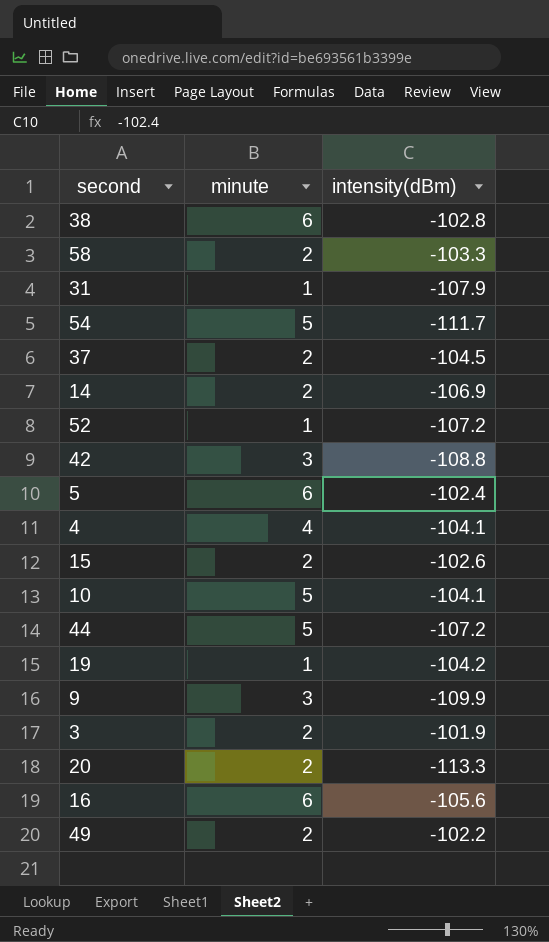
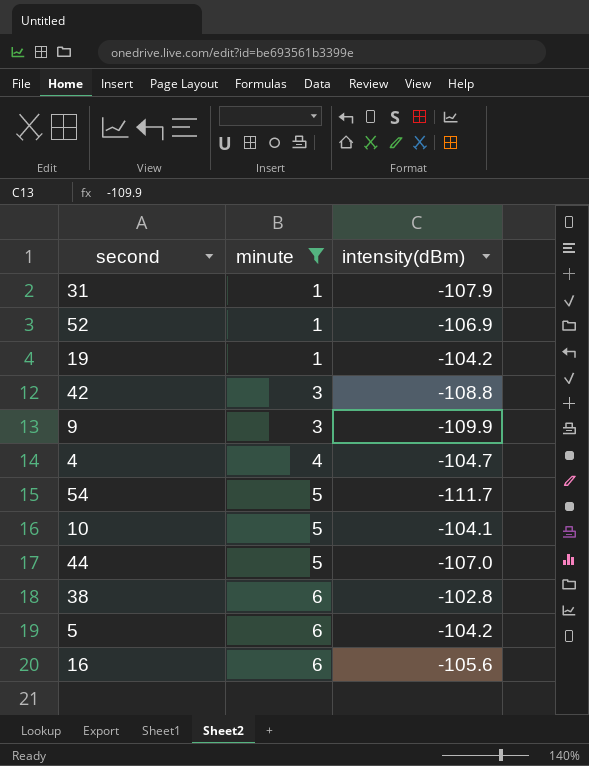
filter: none -> minute != 2
row order: none -> minute ascending
52 | intensity(dBm): -107.2 -> -106.9
4 | intensity(dBm): -104.1 -> -104.7
44 | intensity(dBm): -107.2 -> -107.0
5 | intensity(dBm): -102.4 -> -104.2

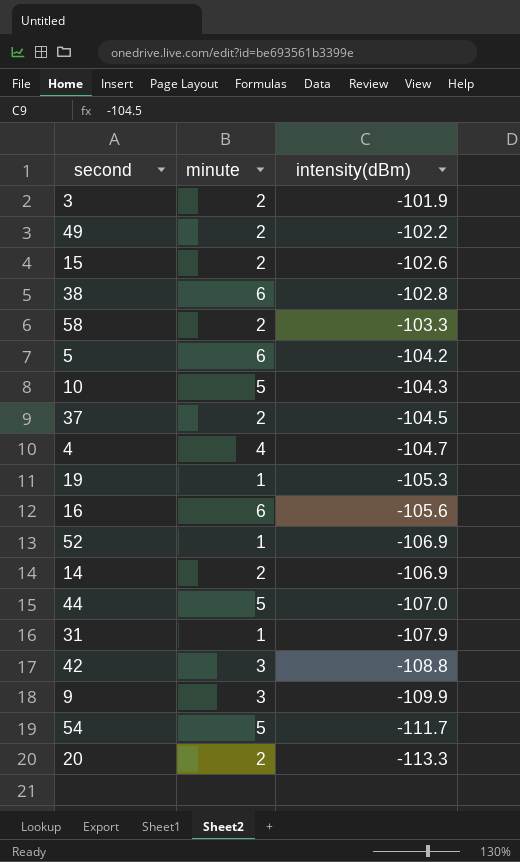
filter: minute != 2 -> none
row order: minute ascending -> intensity(dBm) descending
10 | intensity(dBm): -104.1 -> -104.3
19 | intensity(dBm): -104.2 -> -105.3

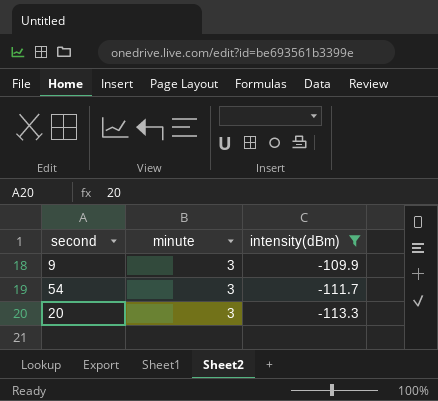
filter: none -> intensity(dBm) <= -109.9
54 | minute: 5 -> 3
20 | minute: 2 -> 3

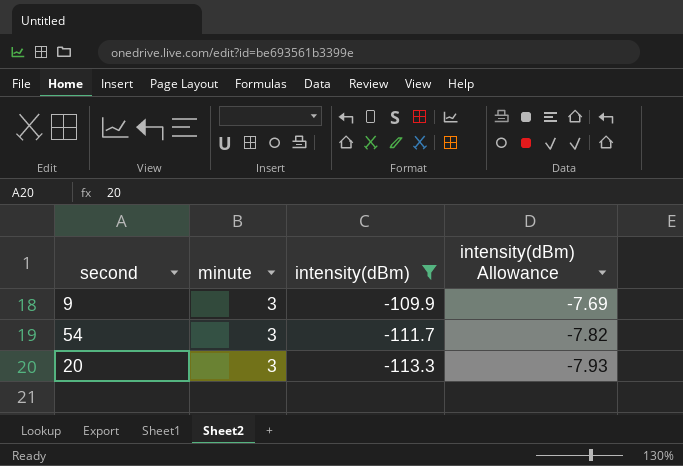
column intensity(dBm) Allowance | formula: none -> [intensity(dBm)] * 0.07

